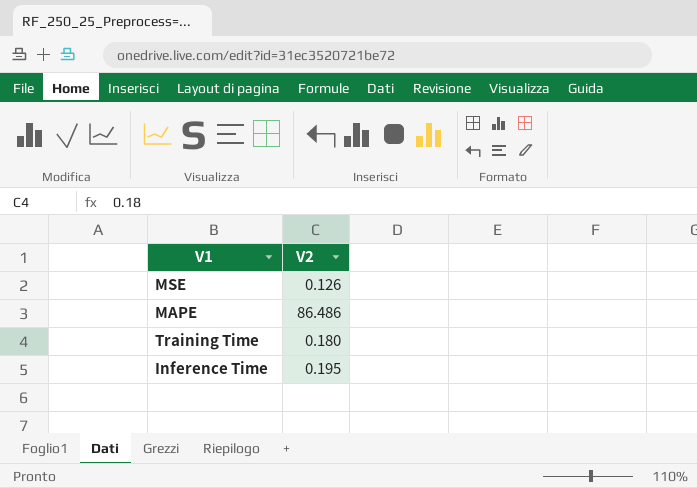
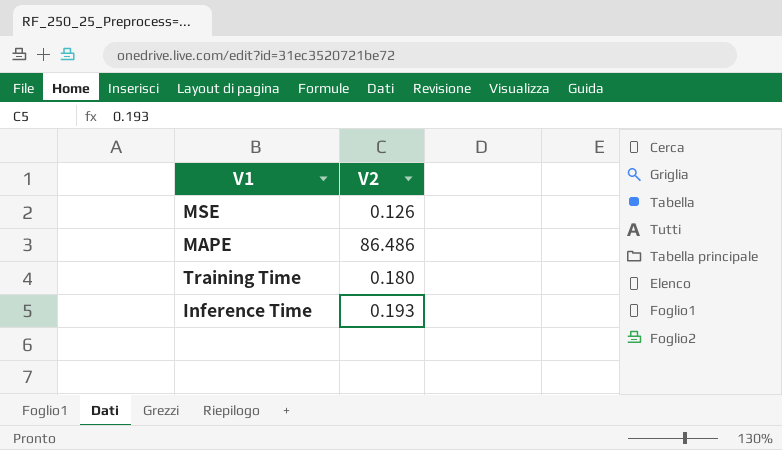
Inference Time | V2: 0.195 -> 0.193

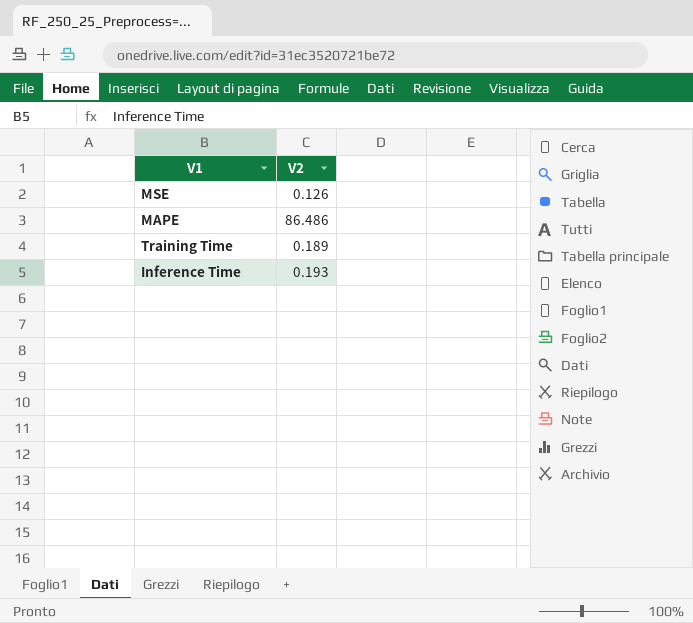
Training Time | V2: 0.180 -> 0.189

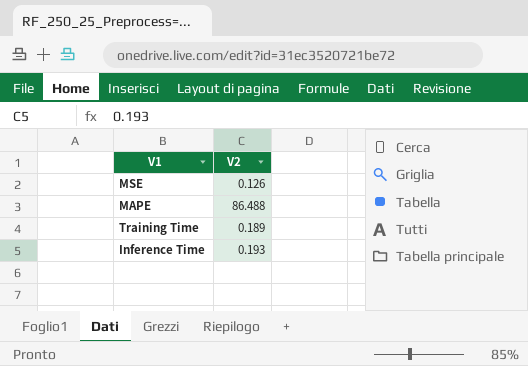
MAPE | V2: 86.486 -> 86.488

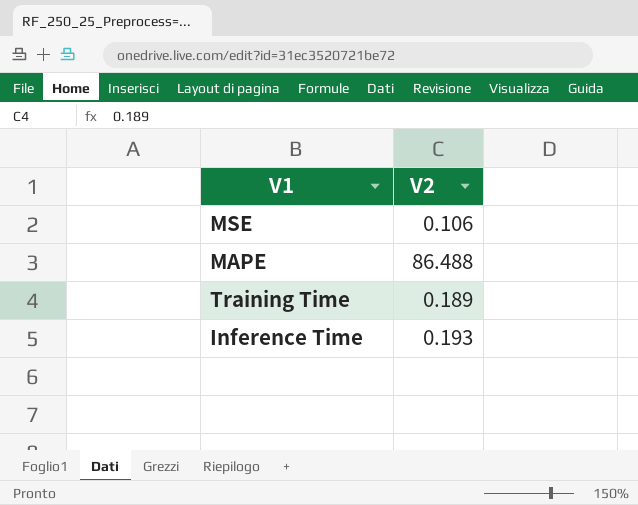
MSE | V2: 0.126 -> 0.106

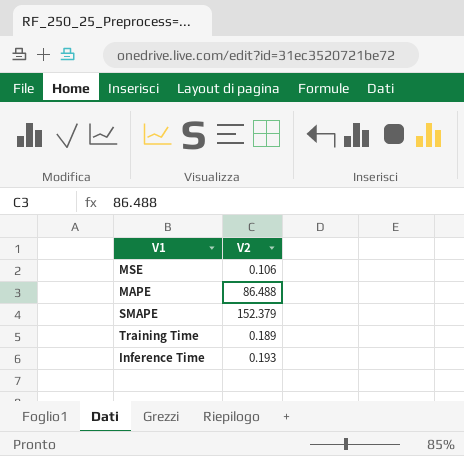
row SMAPE: none -> 152.379

